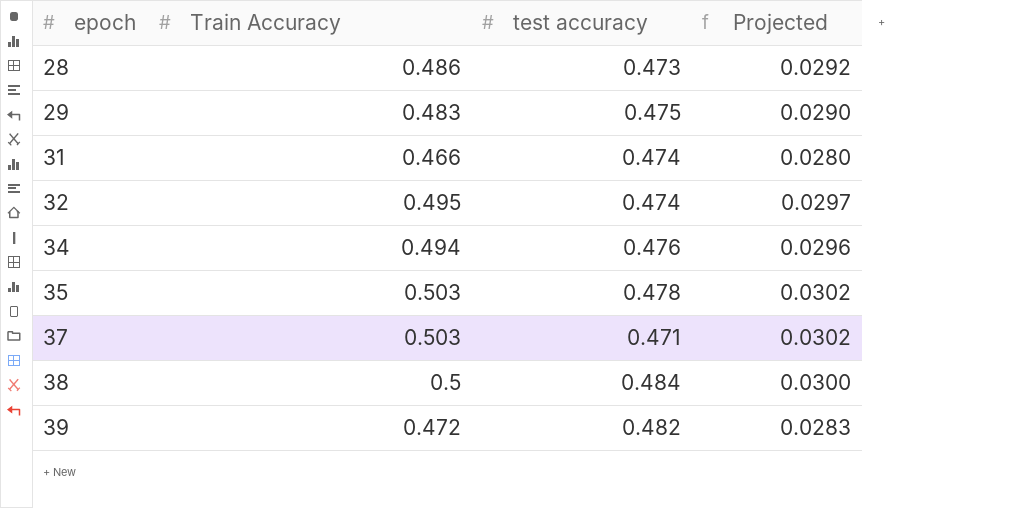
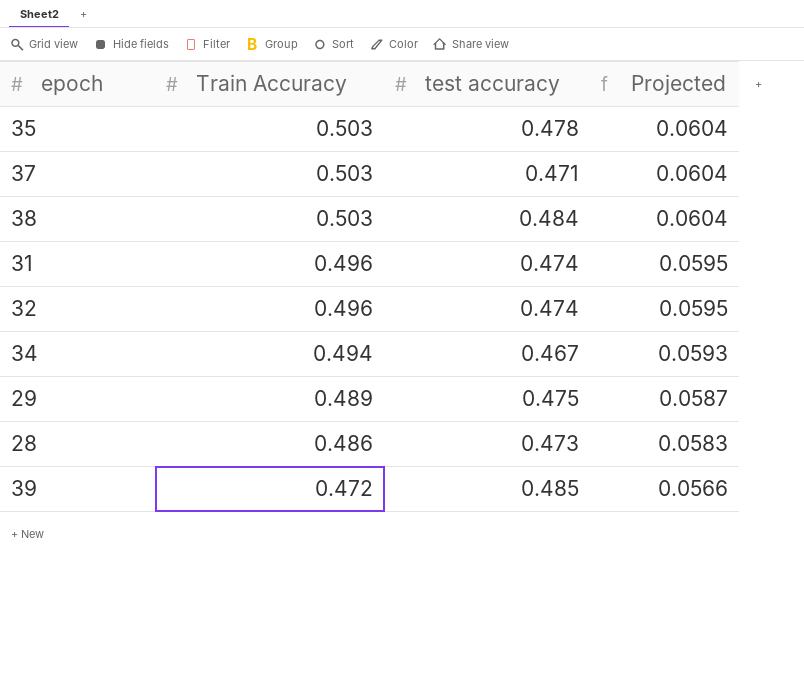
row order: epoch ascending -> Train Accuracy descending
column Projected | formula: [Train Accuracy] * 0.06 -> [Train Accuracy] * 0.12
38 | Train Accuracy: 0.5 -> 0.503
31 | Train Accuracy: 0.466 -> 0.496
32 | Train Accuracy: 0.495 -> 0.496
34 | test accuracy: 0.476 -> 0.467
29 | Train Accuracy: 0.483 -> 0.489
39 | test accuracy: 0.482 -> 0.485

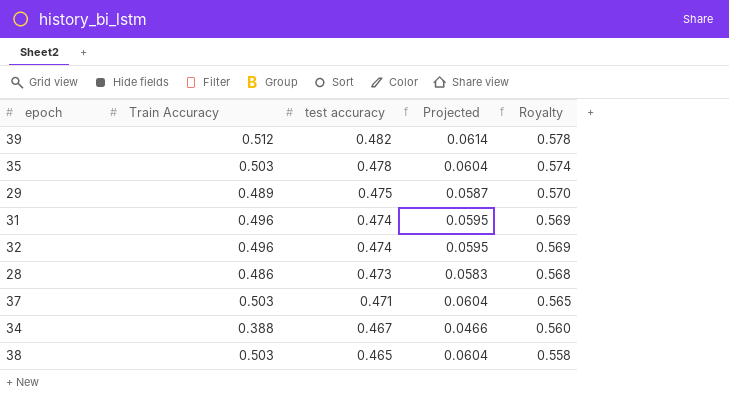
row order: Train Accuracy descending -> test accuracy descending
column Royalty | formula: none -> [test accuracy] * 1.2
39 | Train Accuracy: 0.472 -> 0.512
39 | test accuracy: 0.485 -> 0.482
39 | Projected: 0.0566 -> 0.0614
34 | Train Accuracy: 0.494 -> 0.388
34 | Projected: 0.0593 -> 0.0466
38 | test accuracy: 0.484 -> 0.465

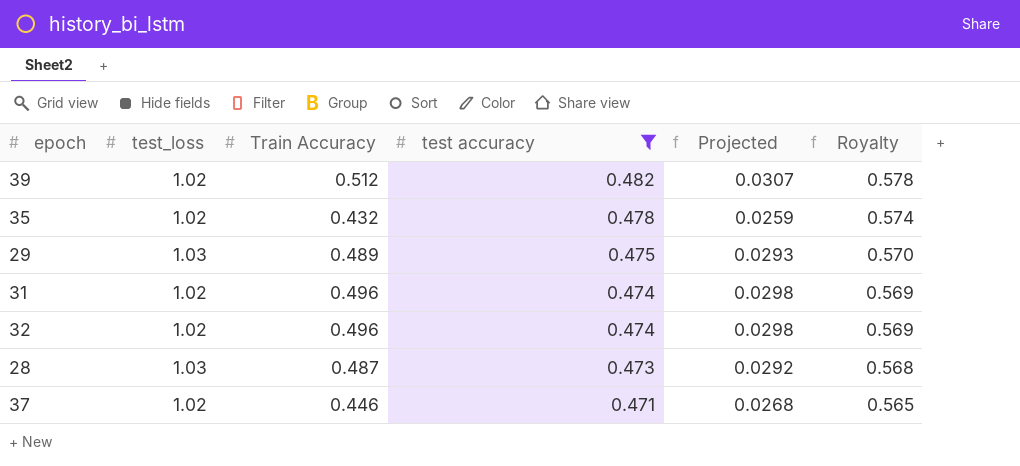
filter: none -> test accuracy >= 0.471
column test_loss | position: none -> 2
column Projected | formula: [Train Accuracy] * 0.12 -> [Train Accuracy] * 0.06
35 | Train Accuracy: 0.503 -> 0.432
28 | Train Accuracy: 0.486 -> 0.487
37 | Train Accuracy: 0.503 -> 0.446

